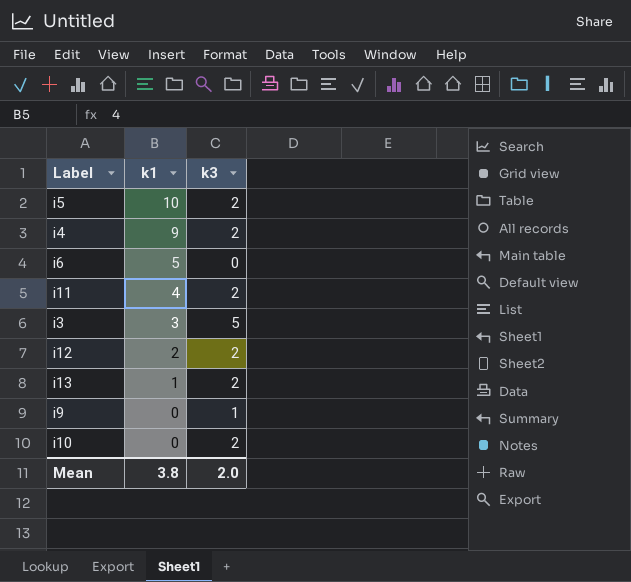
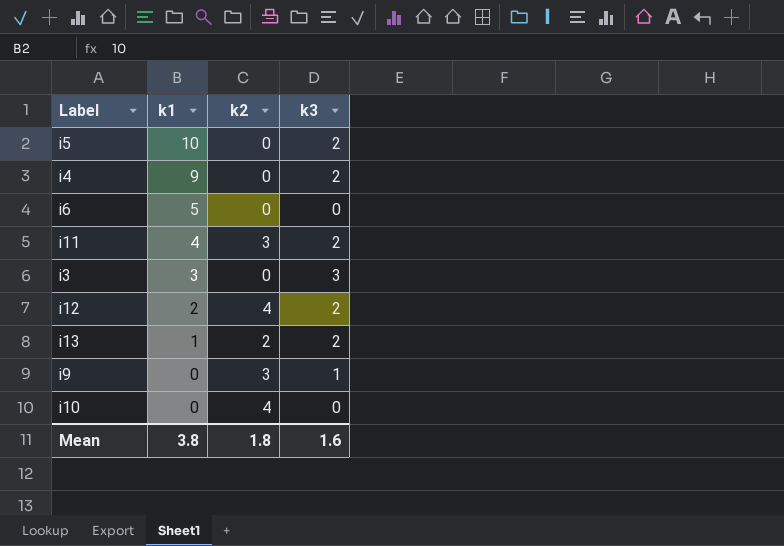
column k2 | position: none -> 3
i3 | k3: 5 -> 3
i10 | k3: 2 -> 0
Mean | k3: 2.0 -> 1.6

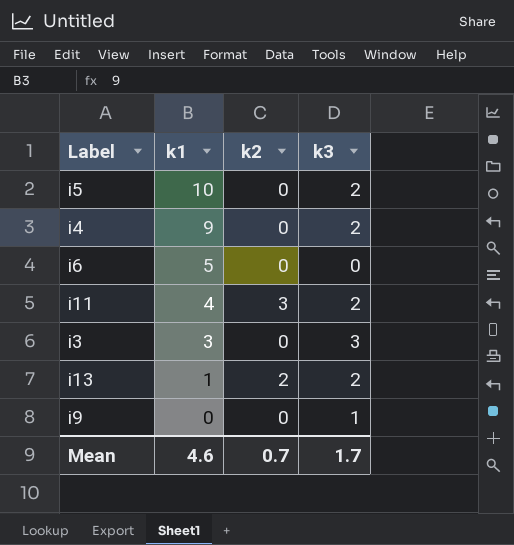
row i12: 2 | 4 | 2 -> none
row i10: 0 | 4 | 0 -> none
i9 | k2: 3 -> 0
Mean | k1: 3.8 -> 4.6
Mean | k2: 1.8 -> 0.7
Mean | k3: 1.6 -> 1.7

